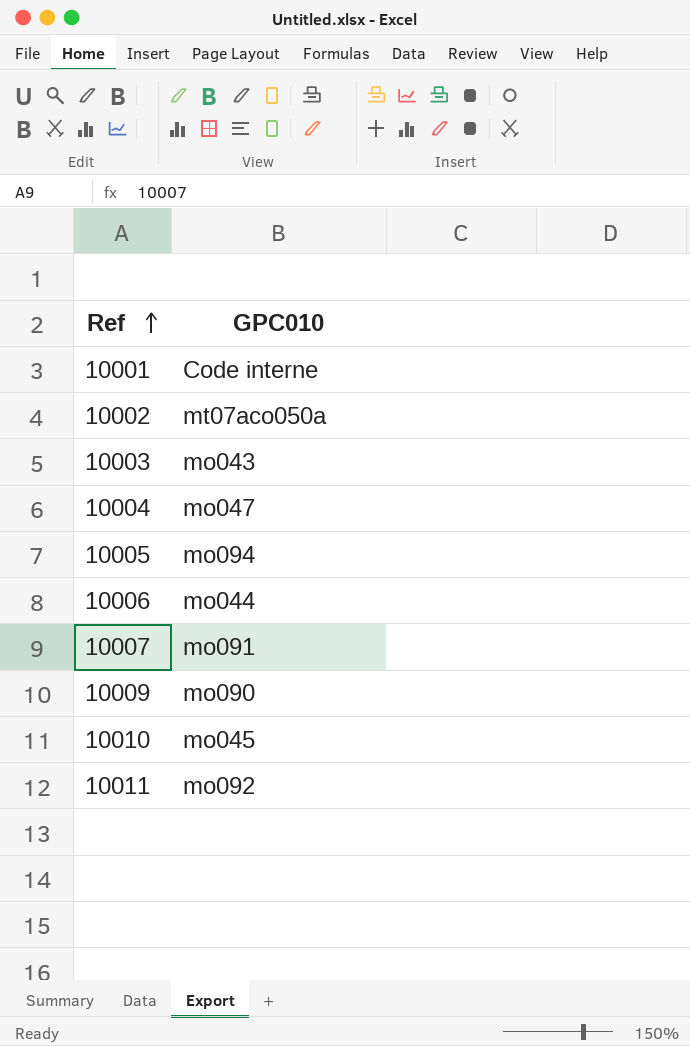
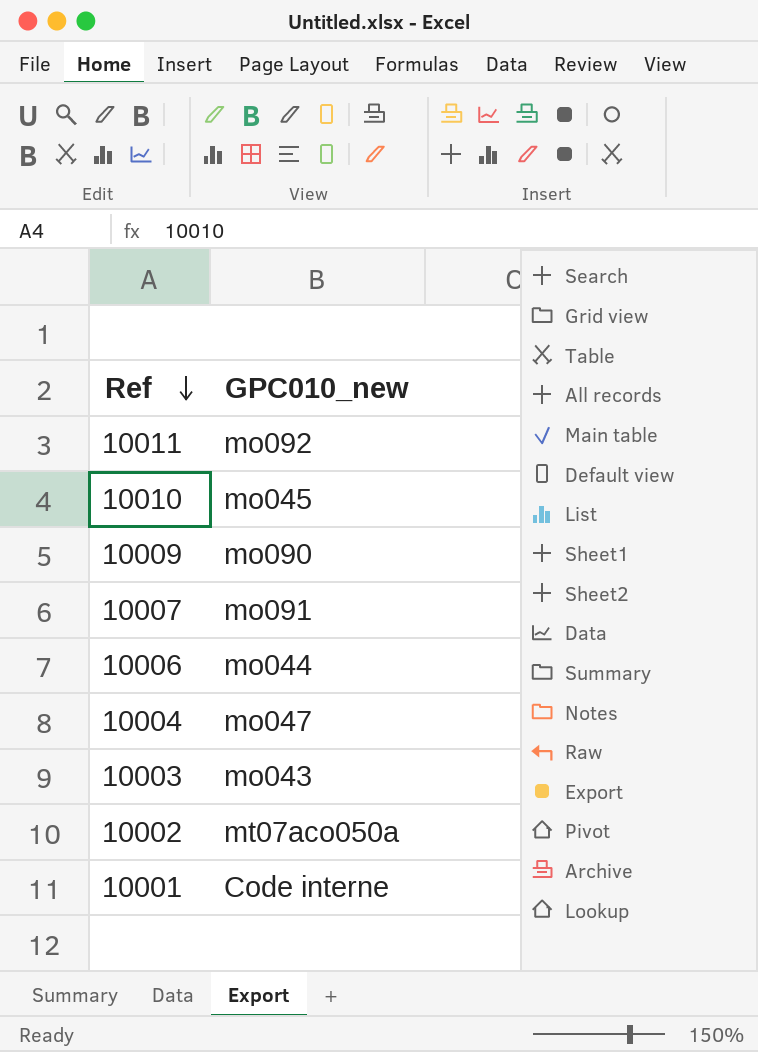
row order: Ref ascending -> Ref descending
column name: GPC010 -> GPC010_new
row 10005: mo094 -> none

